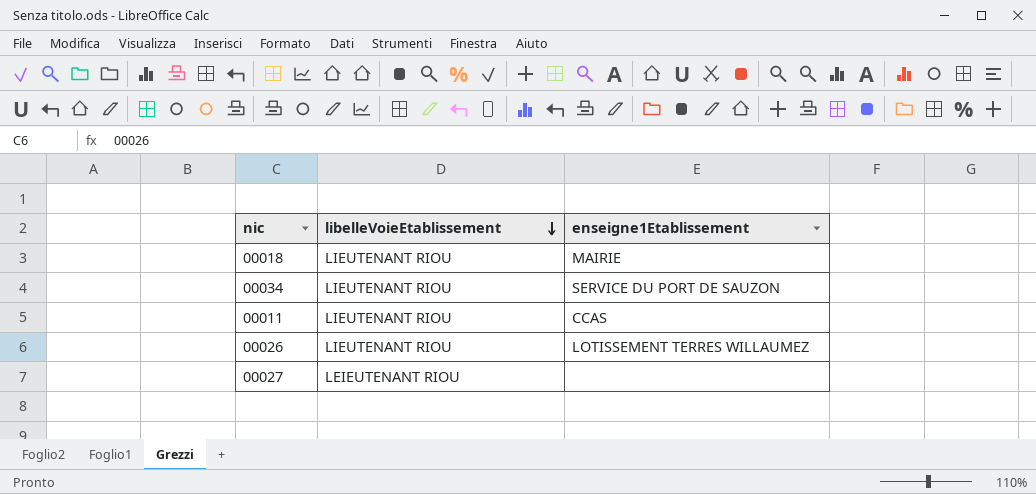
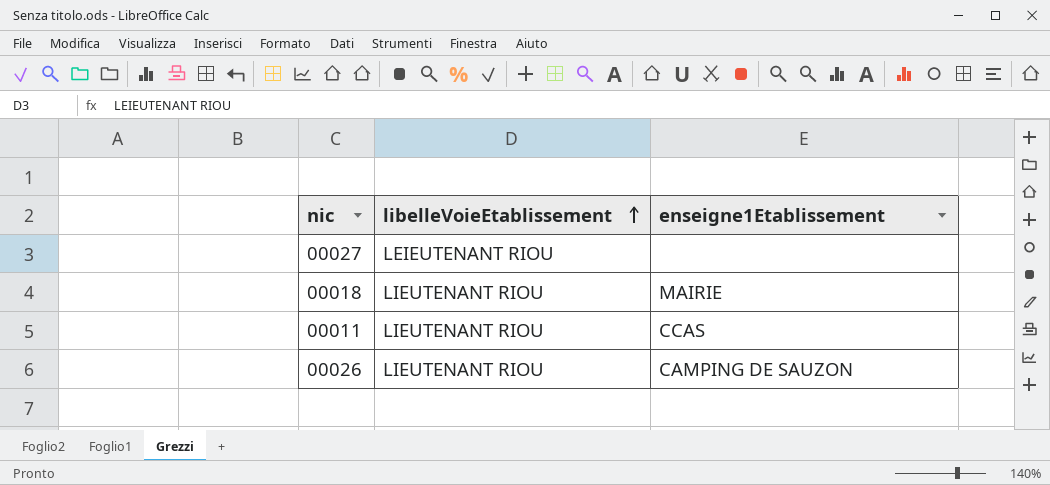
row order: libelleVoieEtablissement descending -> libelleVoieEtablissement ascending
row 00034: LIEUTENANT RIOU | SERVICE DU PORT DE SAUZON -> none
00026 | enseigne1Etablissement: LOTISSEMENT TERRES WILLAUMEZ -> CAMPING DE SAUZON

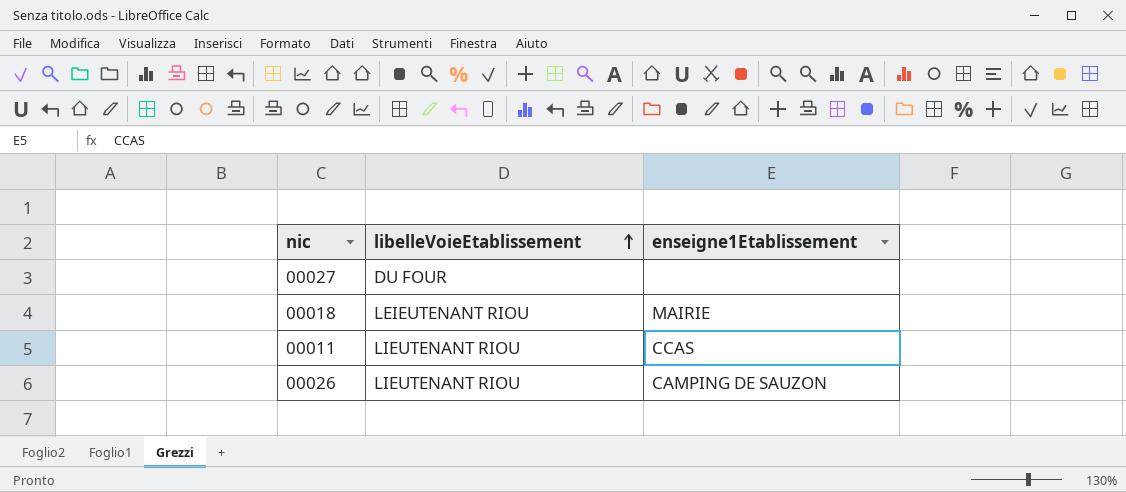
00027 | libelleVoieEtablissement: LEIEUTENANT RIOU -> DU FOUR
00018 | libelleVoieEtablissement: LIEUTENANT RIOU -> LEIEUTENANT RIOU

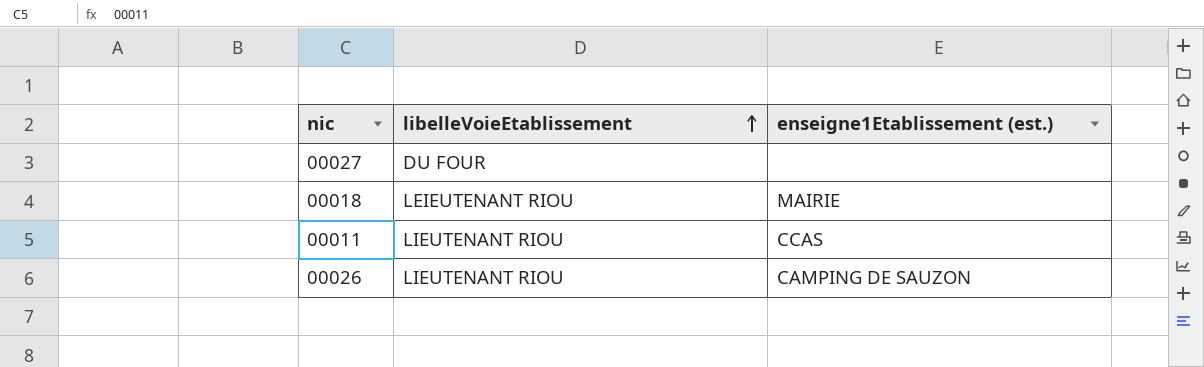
column name: enseigne1Etablissement -> enseigne1Etablissement (est.)

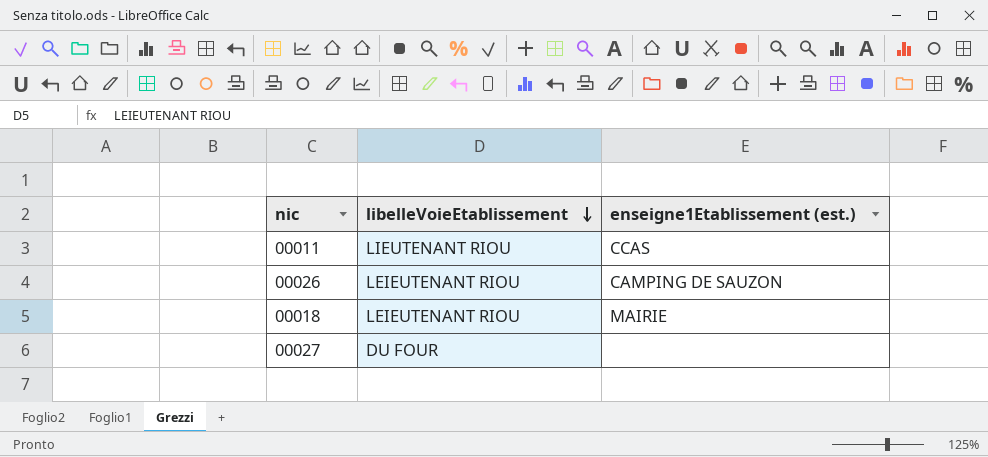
row order: libelleVoieEtablissement ascending -> libelleVoieEtablissement descending
00026 | libelleVoieEtablissement: LIEUTENANT RIOU -> LEIEUTENANT RIOU

